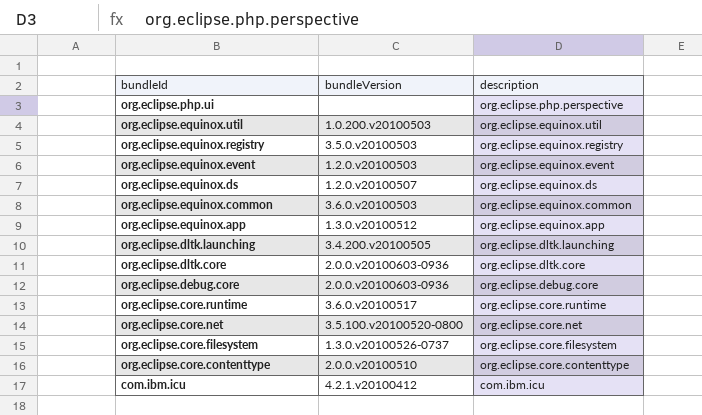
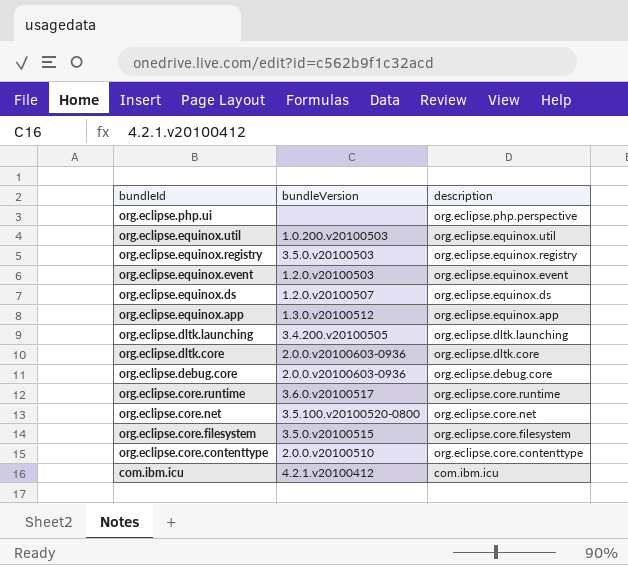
row org.eclipse.equinox.common: 3.6.0.v20100503 | org.eclipse.equinox.common -> none
org.eclipse.core.filesystem | bundleVersion: 1.3.0.v20100526-0737 -> 3.5.0.v20100515

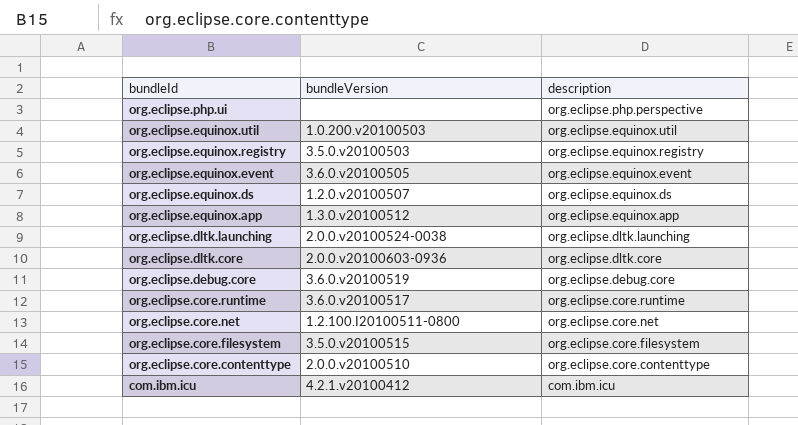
org.eclipse.equinox.event | bundleVersion: 1.2.0.v20100503 -> 3.6.0.v20100505
org.eclipse.dltk.launching | bundleVersion: 3.4.200.v20100505 -> 2.0.0.v20100524-0038
org.eclipse.debug.core | bundleVersion: 2.0.0.v20100603-0936 -> 3.6.0.v20100519
org.eclipse.core.net | bundleVersion: 3.5.100.v20100520-0800 -> 1.2.100.I20100511-0800

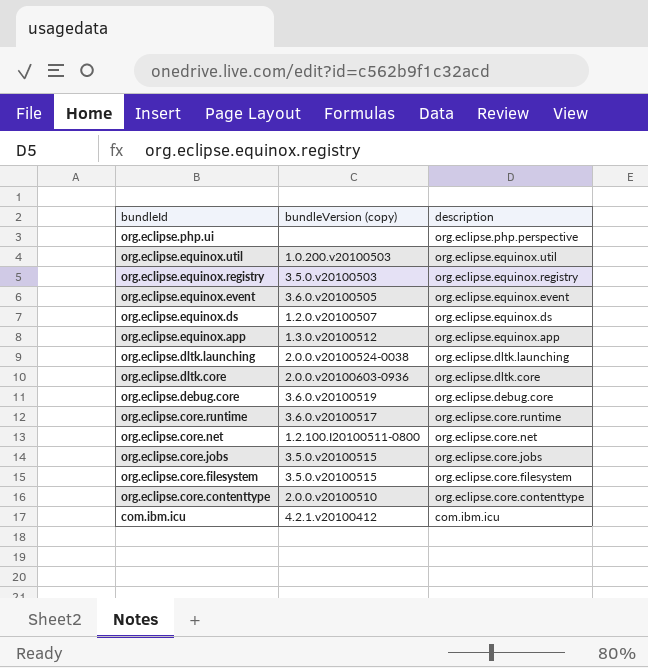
column name: bundleVersion -> bundleVersion (copy)
row org.eclipse.core.jobs: none -> 3.5.0.v20100515 | org.eclipse.core.jobs

